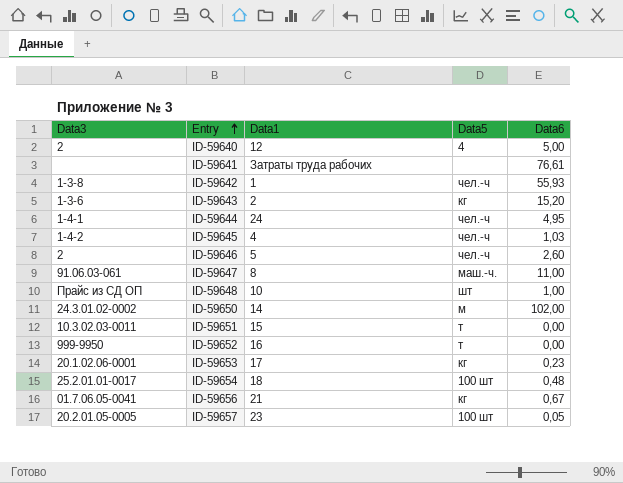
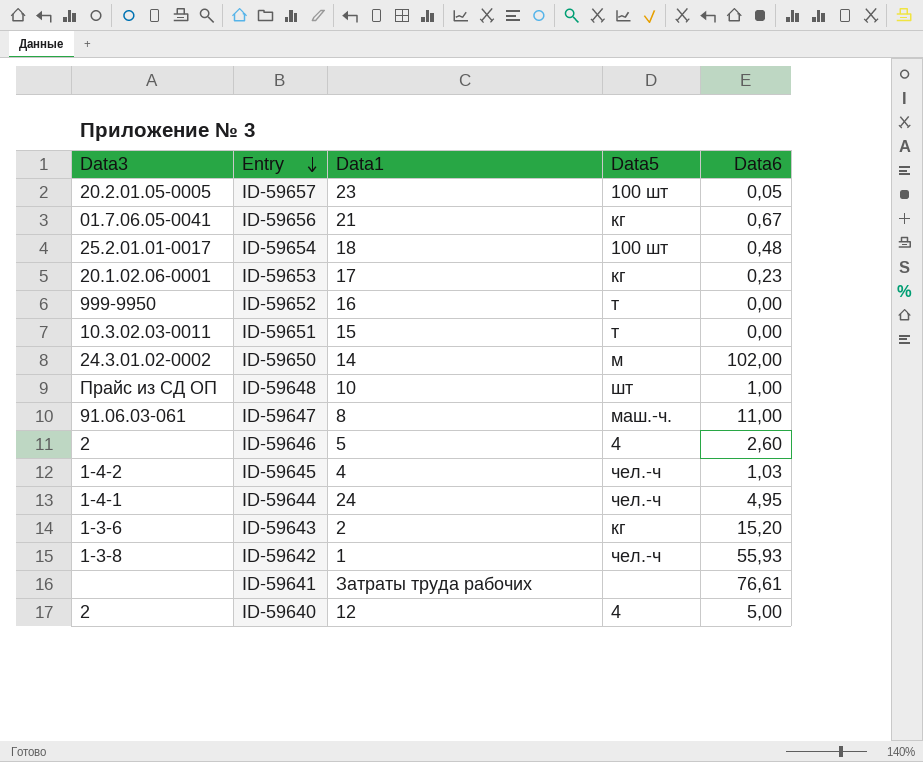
row order: Entry ascending -> Entry descending
ID-59646 | Data5: чел.-ч -> 4

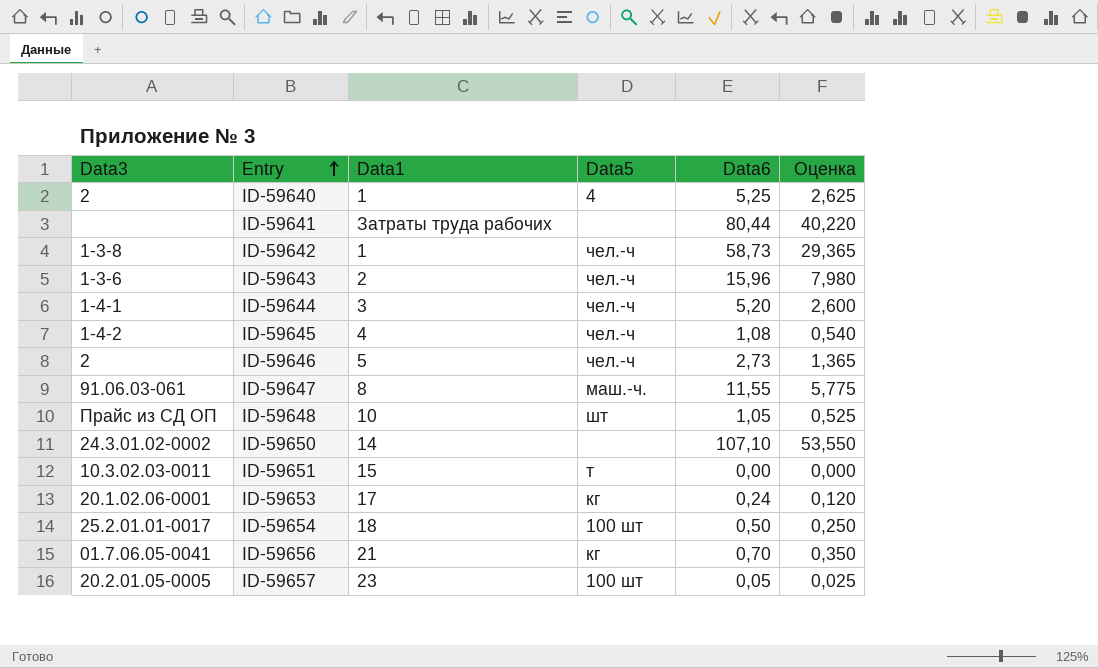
row order: Entry descending -> Entry ascending
column Оценка | formula: none -> [Data6] * 0,5
row ID-59652: 999-9950 | 16 | т | 0,00 -> none
ID-59640 | Data1: 12 -> 1
ID-59640 | Data6: 5,00 -> 5,25
ID-59641 | Data6: 76,61 -> 80,44
ID-59642 | Data6: 55,93 -> 58,73
ID-59643 | Data5: кг -> чел.-ч
ID-59643 | Data6: 15,20 -> 15,96
ID-59644 | Data1: 24 -> 3
ID-59644 | Data6: 4,95 -> 5,20
ID-59645 | Data6: 1,03 -> 1,08
ID-59646 | Data5: 4 -> чел.-ч
ID-59646 | Data6: 2,60 -> 2,73
ID-59647 | Data6: 11,00 -> 11,55
ID-59648 | Data6: 1,00 -> 1,05
ID-59650 | Data5: м -> none
ID-59650 | Data6: 102,00 -> 107,10
ID-59653 | Data6: 0,23 -> 0,24
ID-59654 | Data6: 0,48 -> 0,50
ID-59656 | Data6: 0,67 -> 0,70

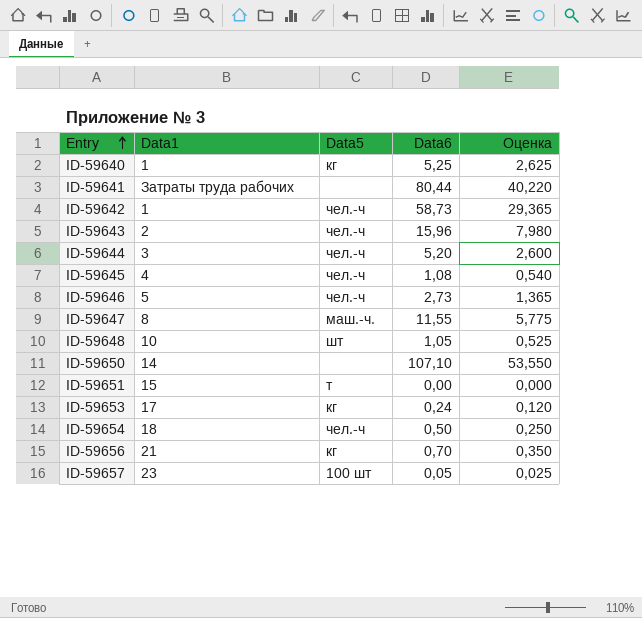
column Data3 | position: 1 -> none
ID-59640 | Data5: 4 -> кг
ID-59654 | Data5: 100 шт -> чел.-ч

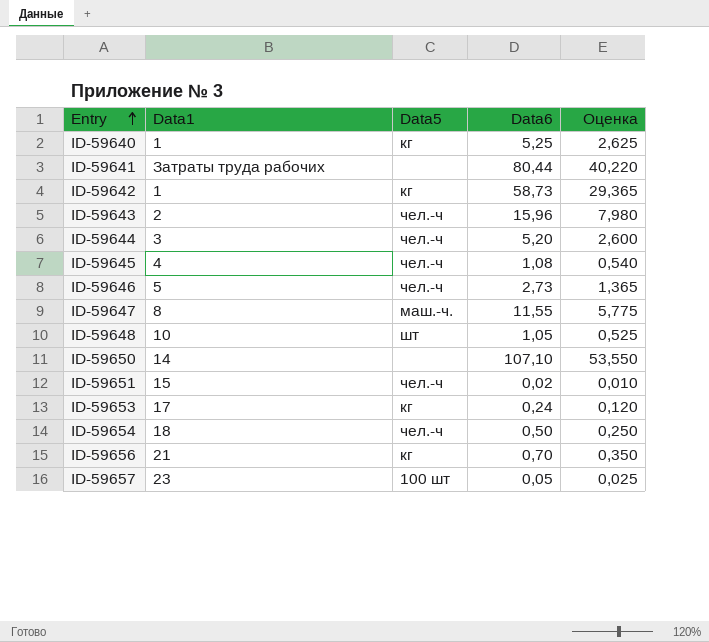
ID-59642 | Data5: чел.-ч -> кг
ID-59651 | Data5: т -> чел.-ч
ID-59651 | Data6: 0,00 -> 0,02
ID-59651 | Оценка: 0,000 -> 0,010

